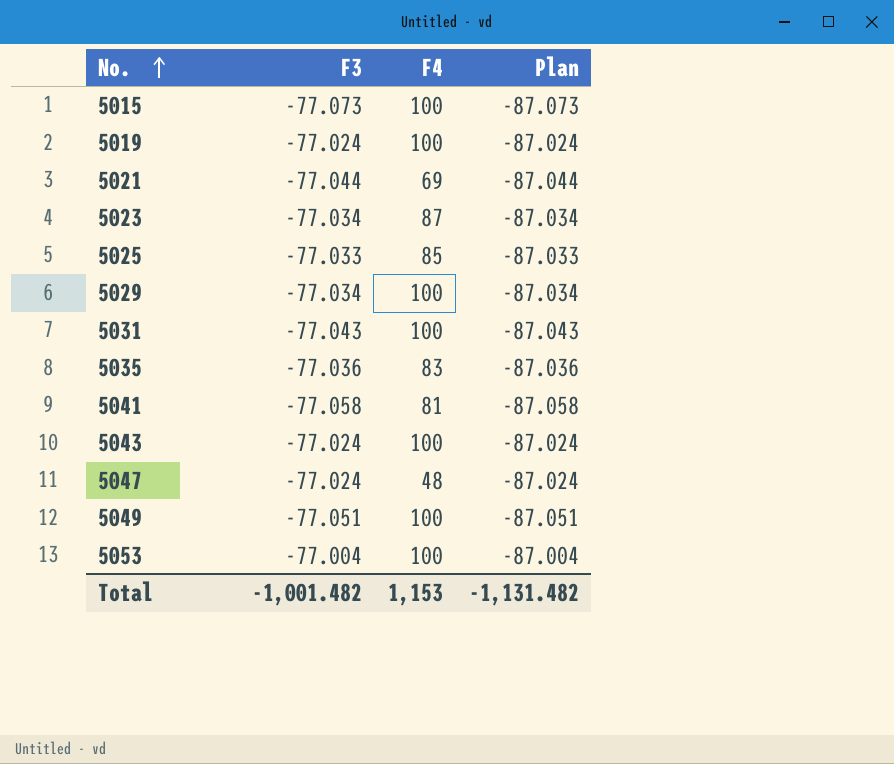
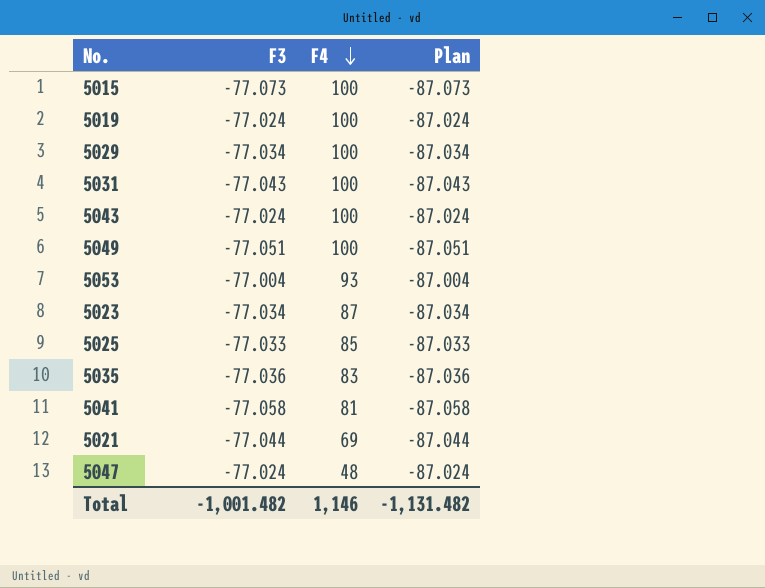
row order: No. ascending -> F4 descending
5053 | F4: 100 -> 93
Total | F4: 1,153 -> 1,146

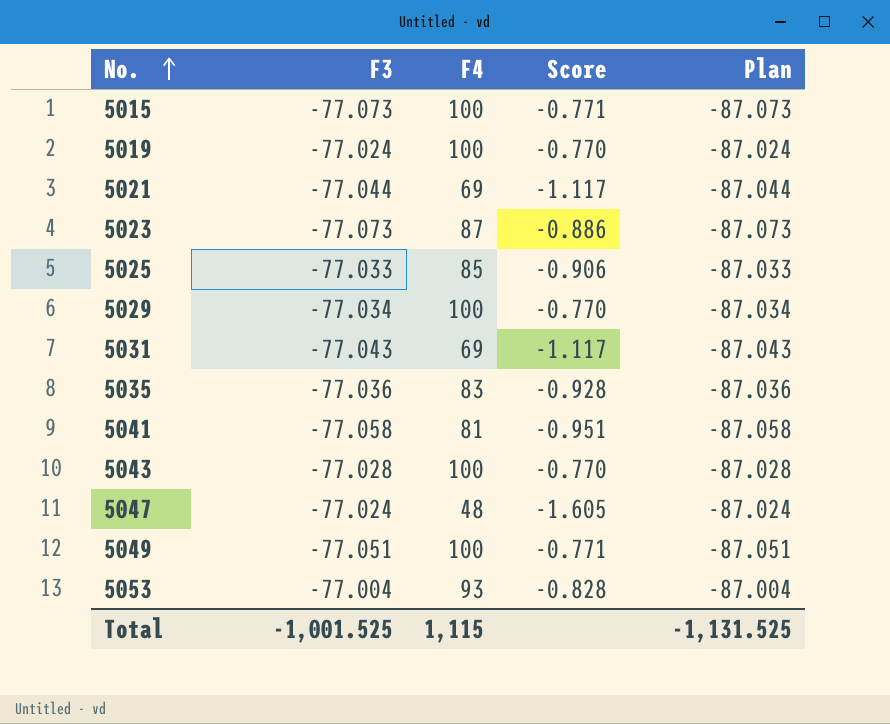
row order: F4 descending -> No. ascending
column Score | formula: none -> [F3] / [F4]
5023 | F3: -77.034 -> -77.073
5023 | Plan: -87.034 -> -87.073
5031 | F4: 100 -> 69
5043 | F3: -77.024 -> -77.028
5043 | Plan: -87.024 -> -87.028
Total | F3: -1,001.482 -> -1,001.525
Total | F4: 1,146 -> 1,115
Total | Plan: -1,131.482 -> -1,131.525

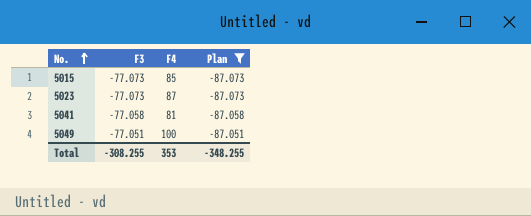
filter: none -> Plan <= -87.051
column Score | formula: [F3] / [F4] -> none
5015 | F4: 100 -> 85
Total | F3: -1,001.525 -> -308.255
Total | F4: 1,115 -> 353
Total | Plan: -1,131.525 -> -348.255

